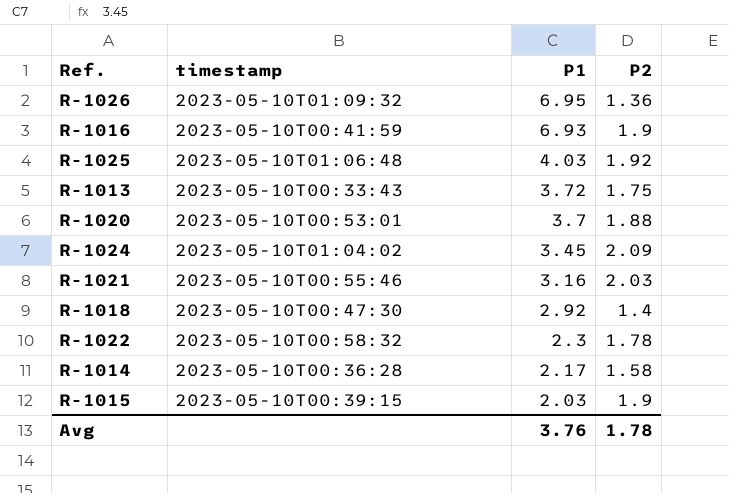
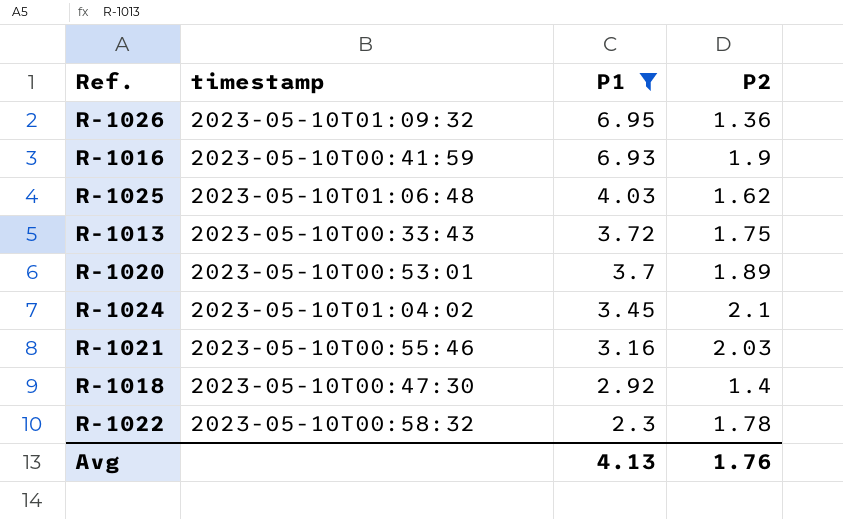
filter: none -> P1 >= 2.3
R-1025 | P2: 1.92 -> 1.62
R-1020 | P2: 1.88 -> 1.89
R-1024 | P2: 2.09 -> 2.1
Avg | P1: 3.76 -> 4.13
Avg | P2: 1.78 -> 1.76

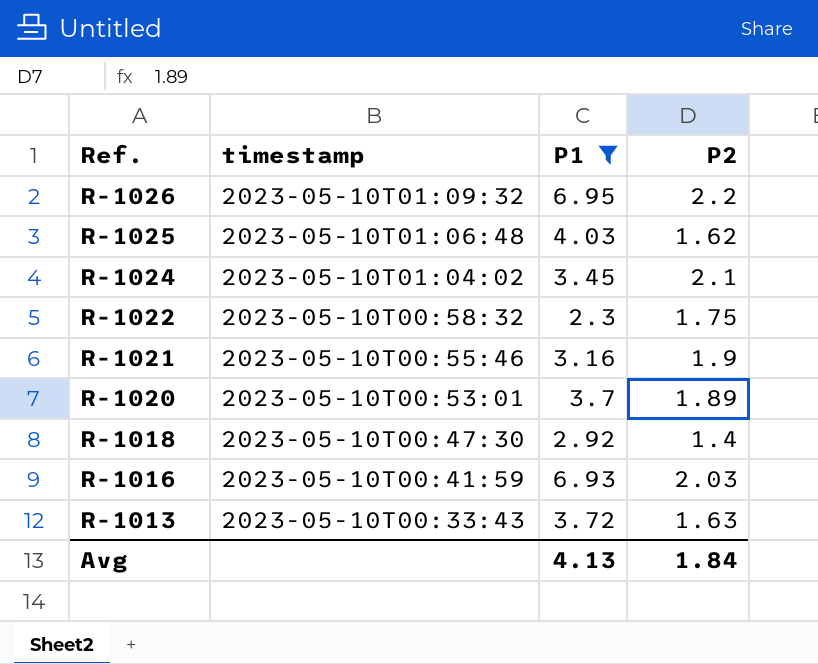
row order: P1 descending -> Ref. descending
R-1026 | P2: 1.36 -> 2.2
R-1022 | P2: 1.78 -> 1.75
R-1021 | P2: 2.03 -> 1.9
R-1016 | P2: 1.9 -> 2.03
R-1013 | P2: 1.75 -> 1.63
Avg | P2: 1.76 -> 1.84

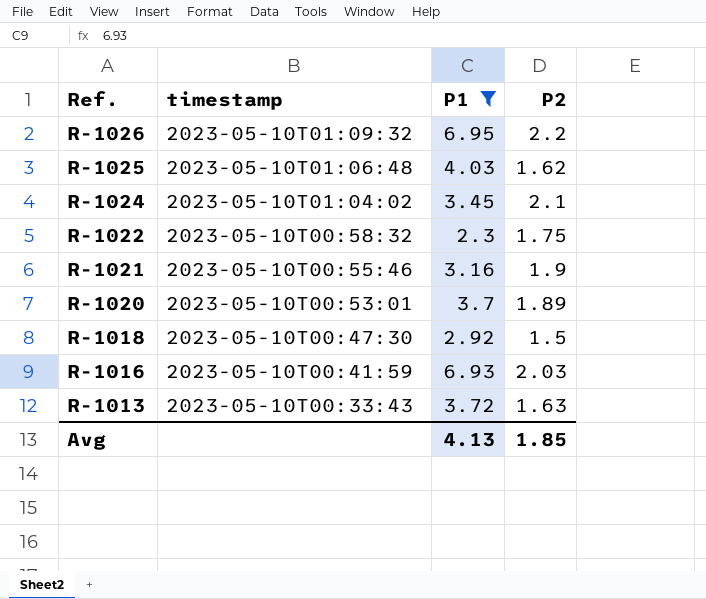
R-1018 | P2: 1.4 -> 1.5
Avg | P2: 1.84 -> 1.85

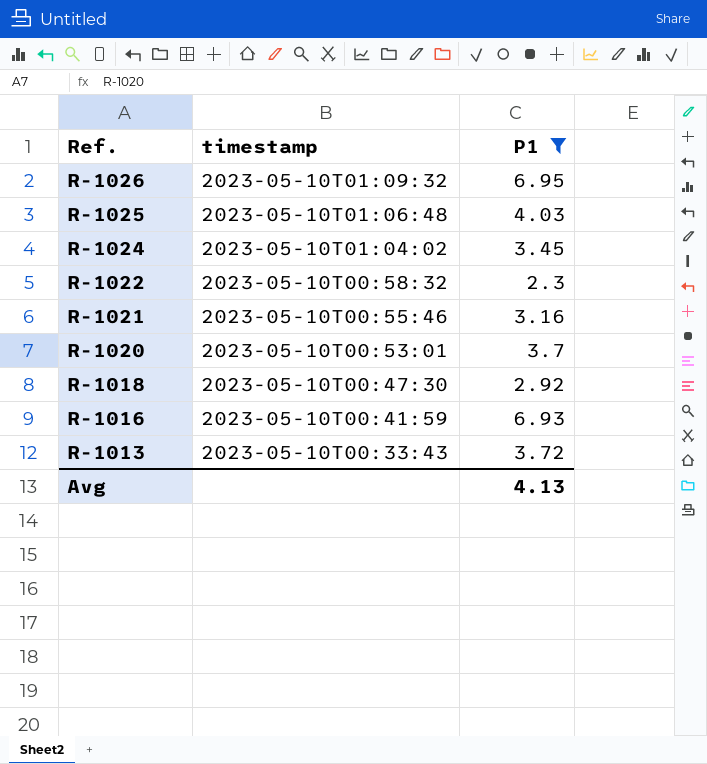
column P2 | position: 4 -> none

